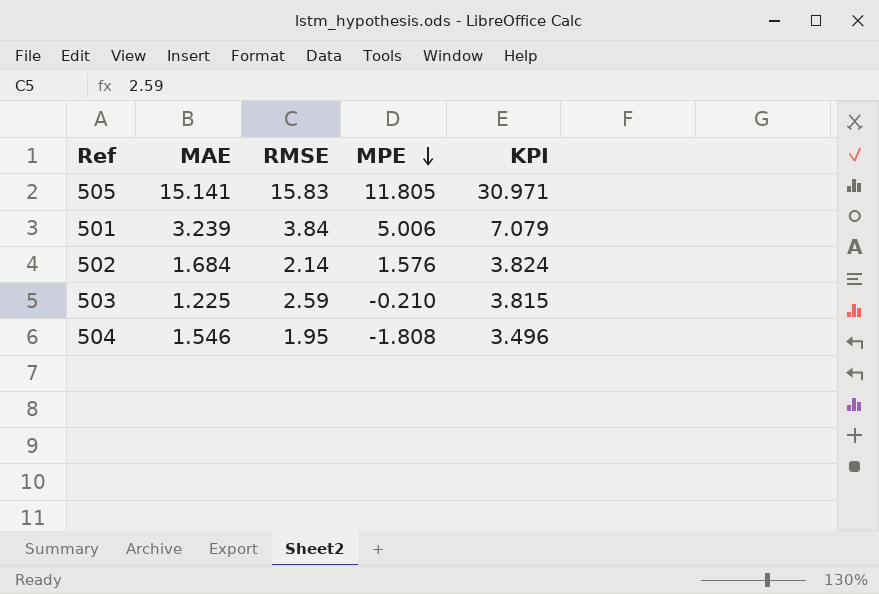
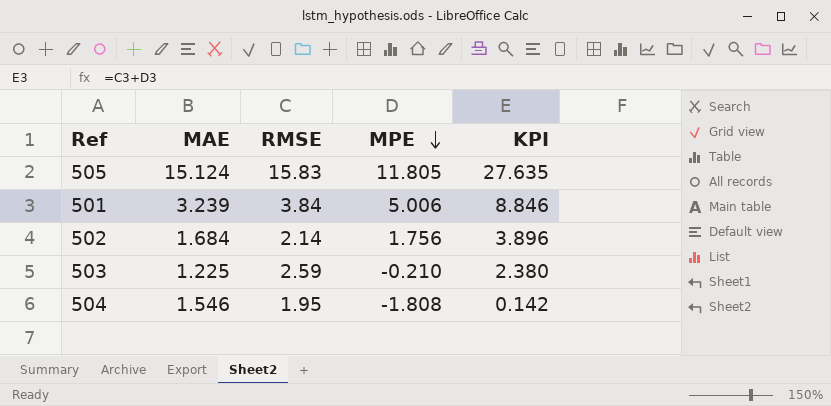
column KPI | formula: [MAE] + [RMSE] -> [RMSE] + [MPE]
505 | MAE: 15.141 -> 15.124
502 | MPE: 1.576 -> 1.756

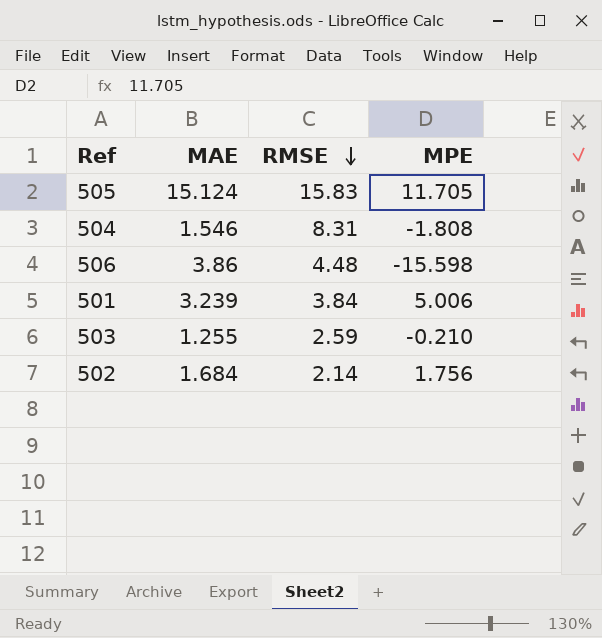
row order: MPE descending -> RMSE descending
column KPI | formula: [RMSE] + [MPE] -> none
505 | MPE: 11.805 -> 11.705
504 | RMSE: 1.95 -> 8.31
row 506: none -> 3.86 | 4.48 | -15.598
503 | MAE: 1.225 -> 1.255

